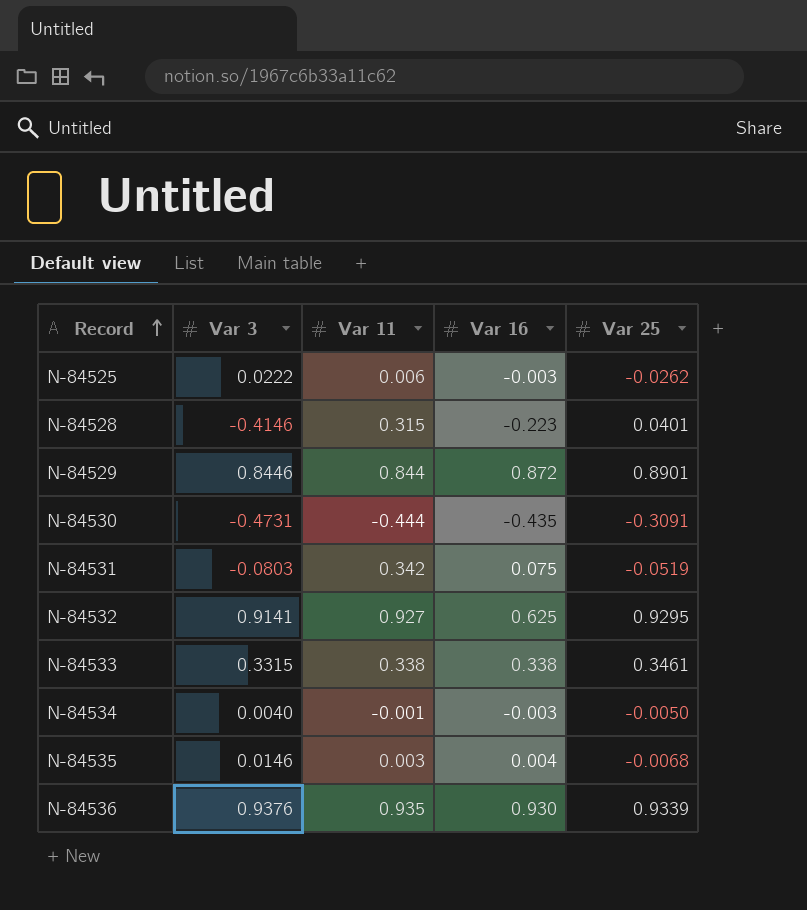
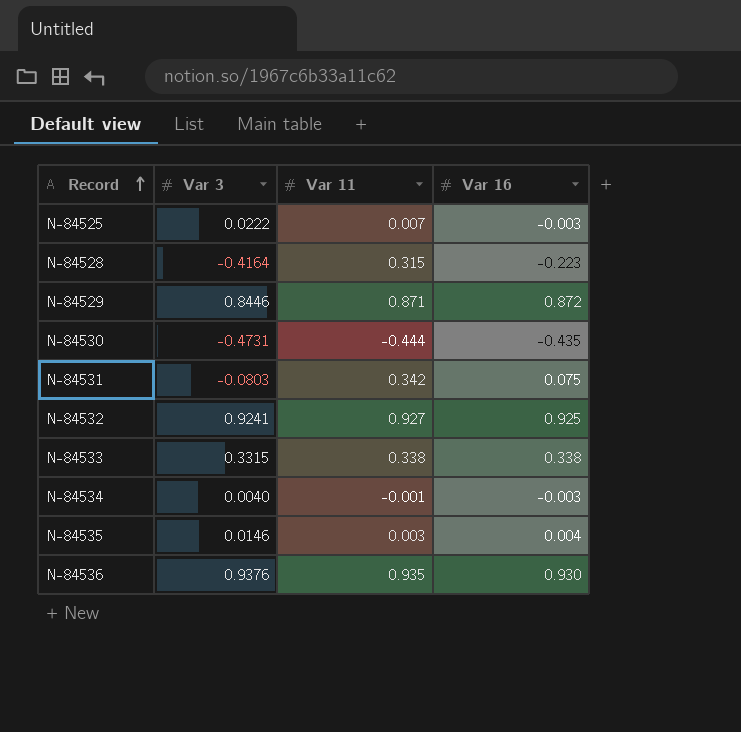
column Var 25 | position: 5 -> none
N-84525 | Var 11: 0.006 -> 0.007
N-84528 | Var 3: -0.4146 -> -0.4164
N-84529 | Var 11: 0.844 -> 0.871
N-84532 | Var 3: 0.9141 -> 0.9241
N-84532 | Var 16: 0.625 -> 0.925

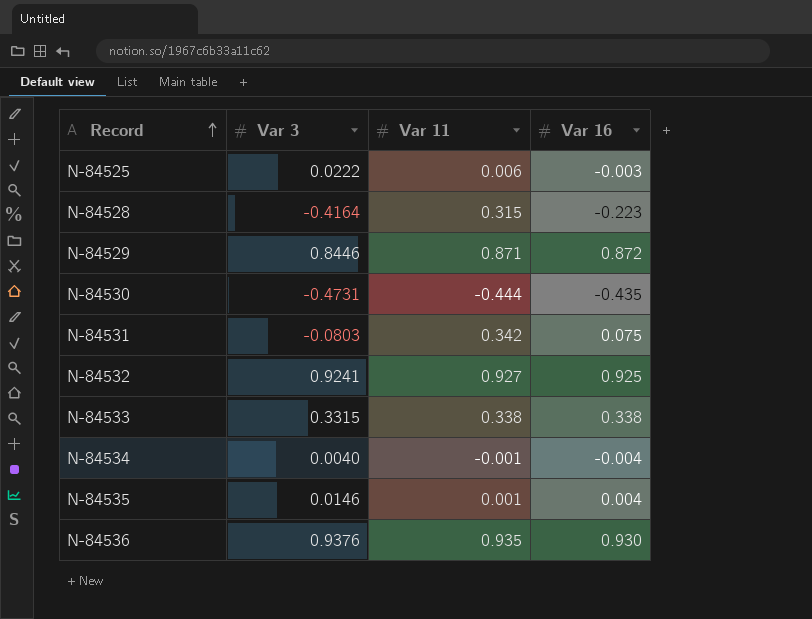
N-84525 | Var 11: 0.007 -> 0.006
N-84534 | Var 16: -0.003 -> -0.004
N-84535 | Var 11: 0.003 -> 0.001

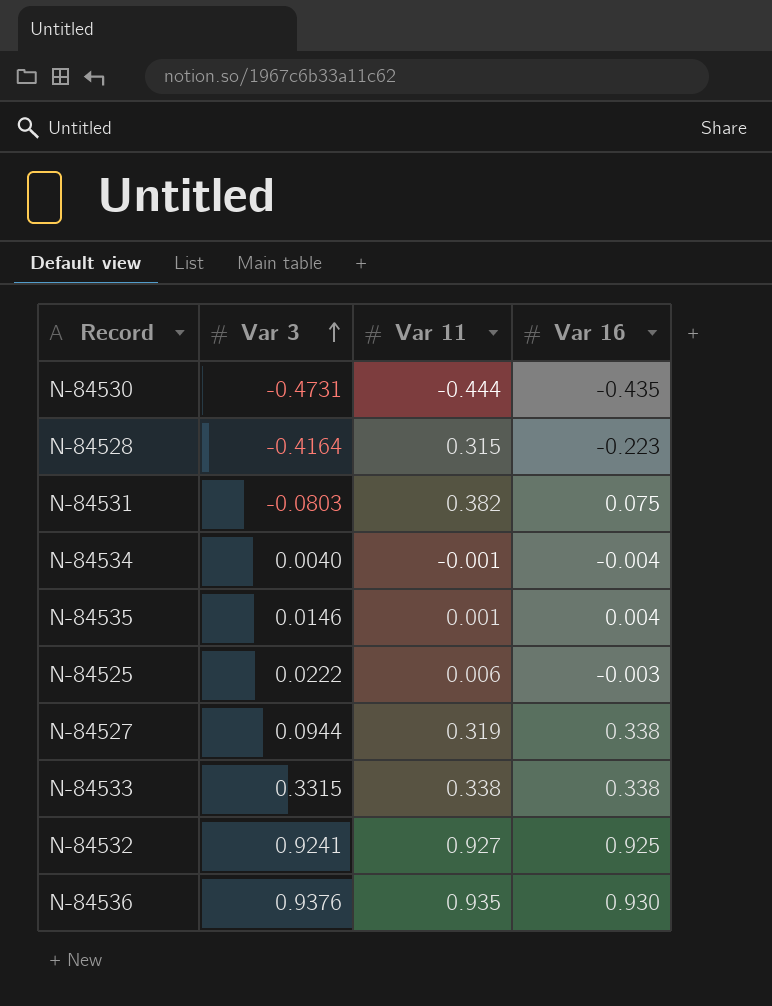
row order: Record ascending -> Var 3 ascending
row N-84529: 0.8446 | 0.871 | 0.872 -> none
N-84531 | Var 11: 0.342 -> 0.382
row N-84527: none -> 0.0944 | 0.319 | 0.338

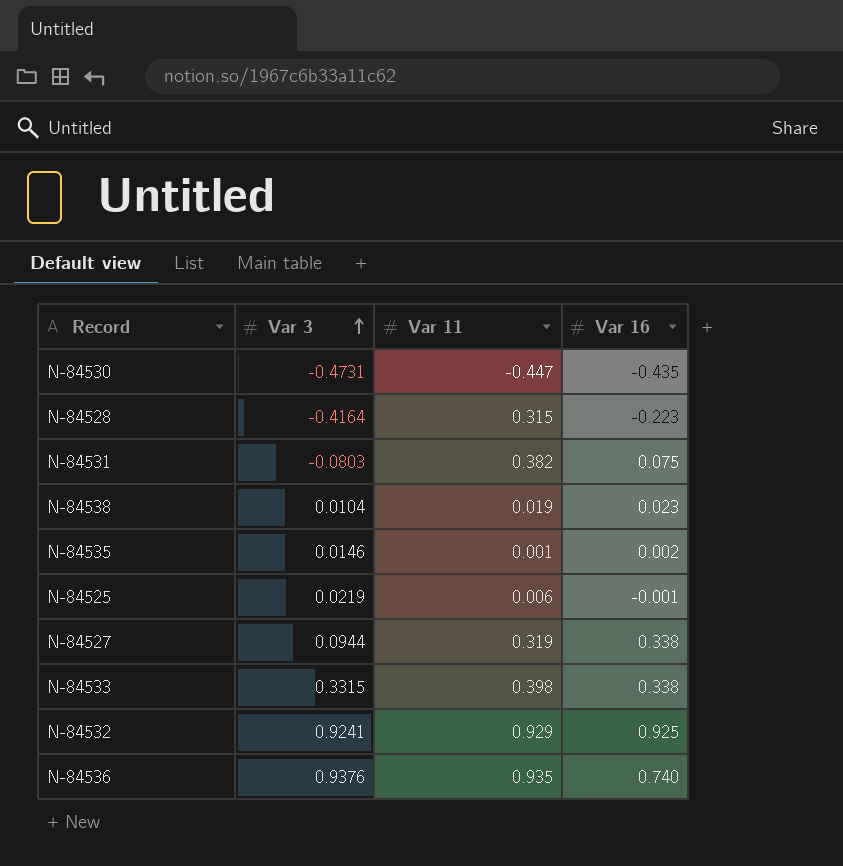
row N-84534: 0.0040 | -0.001 | -0.004 -> none
N-84530 | Var 11: -0.444 -> -0.447
row N-84538: none -> 0.0104 | 0.019 | 0.023
N-84535 | Var 16: 0.004 -> 0.002
N-84525 | Var 3: 0.0222 -> 0.0219
N-84525 | Var 16: -0.003 -> -0.001
N-84533 | Var 11: 0.338 -> 0.398
N-84532 | Var 11: 0.927 -> 0.929
N-84536 | Var 16: 0.930 -> 0.740

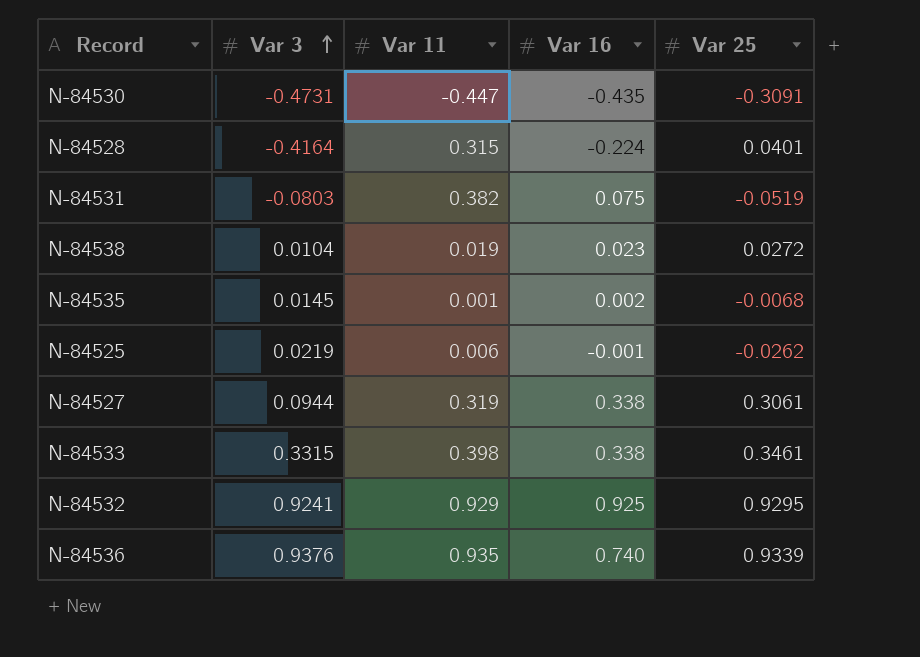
column Var 25 | position: none -> 5
N-84528 | Var 16: -0.223 -> -0.224
N-84535 | Var 3: 0.0146 -> 0.0145

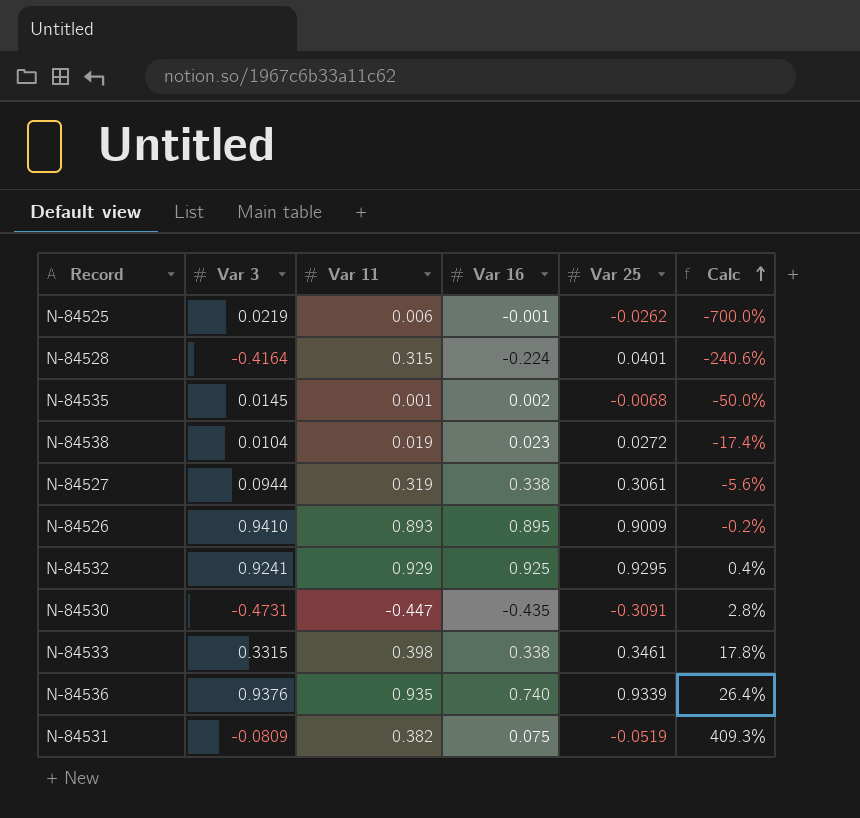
row order: Var 3 ascending -> Calc ascending
column Calc | formula: none -> ([Var 11] - [Var 16]) / [Var 16]
row N-84526: none -> 0.9410 | 0.893 | 0.895 | 0.9009 | -0.2%
N-84531 | Var 3: -0.0803 -> -0.0809

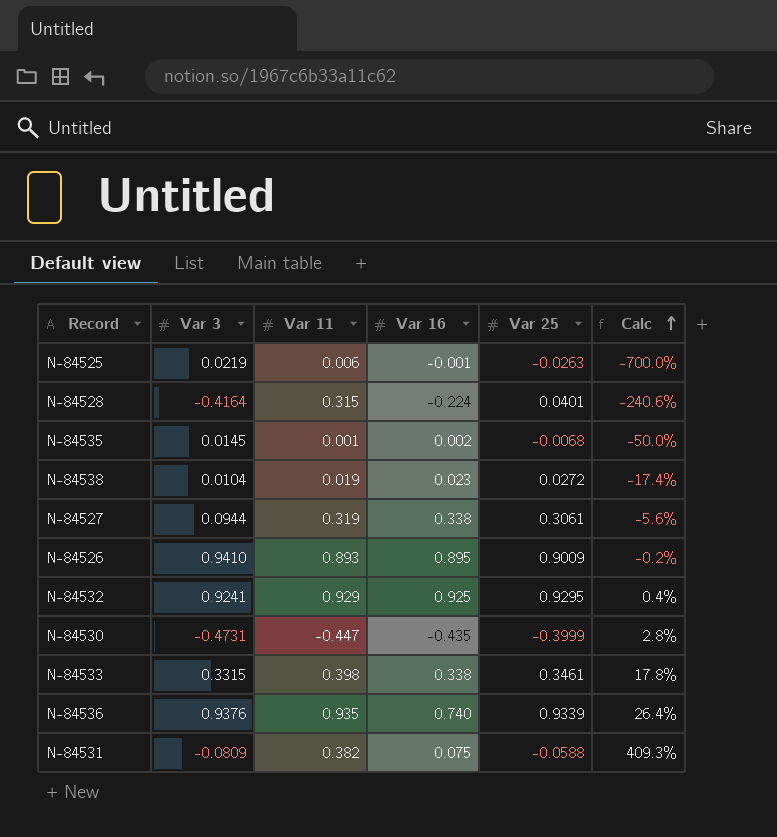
N-84525 | Var 25: -0.0262 -> -0.0263
N-84530 | Var 25: -0.3091 -> -0.3999
N-84531 | Var 25: -0.0519 -> -0.0588

